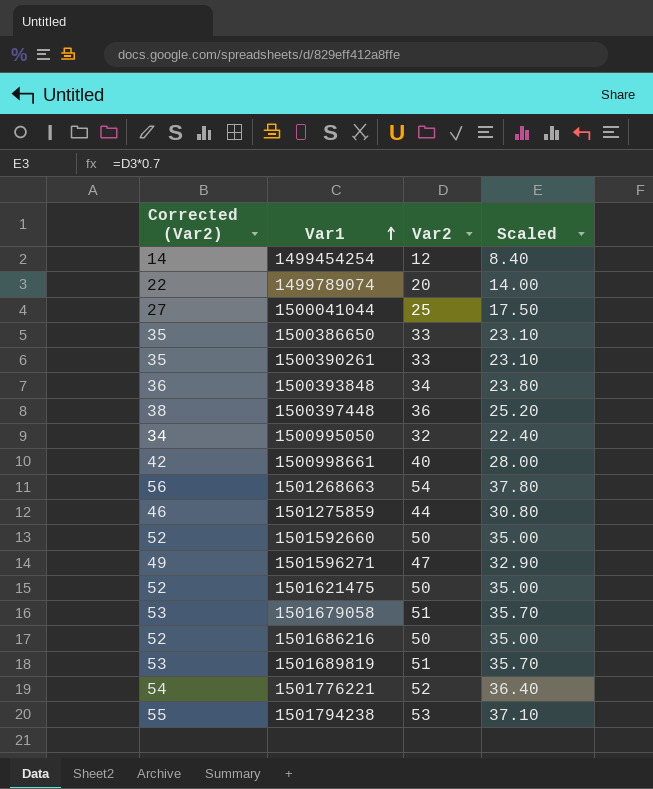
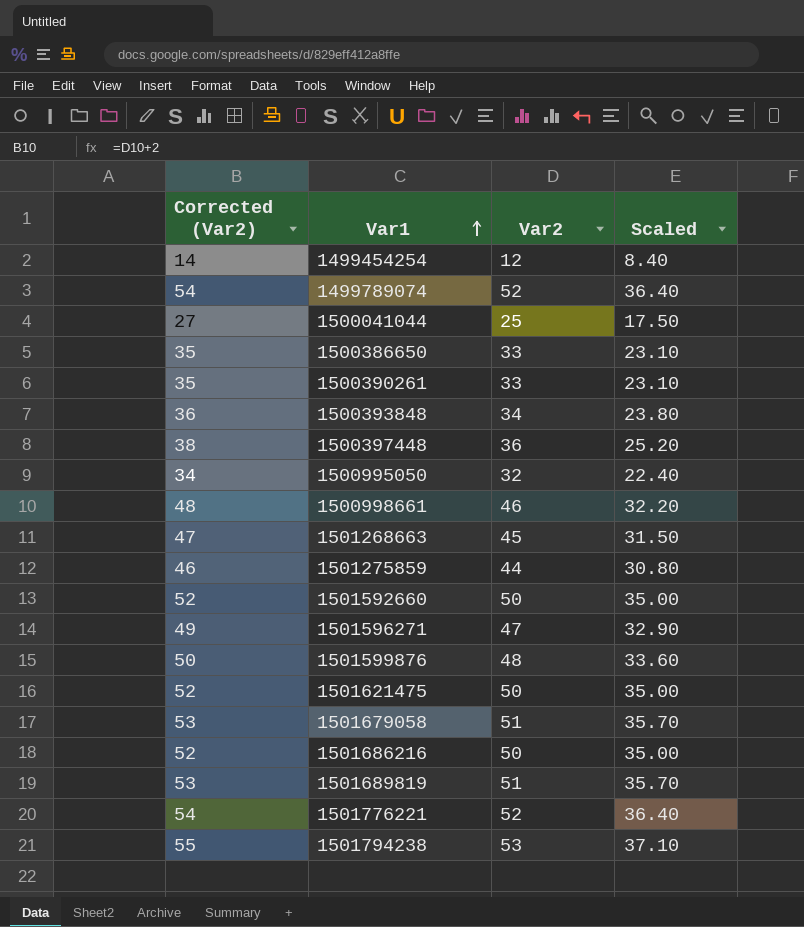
1499789074 | Corrected (Var2): 22 -> 54
1499789074 | Var2: 20 -> 52
1499789074 | Scaled: 14.00 -> 36.40
1500998661 | Corrected (Var2): 42 -> 48
1500998661 | Var2: 40 -> 46
1500998661 | Scaled: 28.00 -> 32.20
1501268663 | Corrected (Var2): 56 -> 47
1501268663 | Var2: 54 -> 45
1501268663 | Scaled: 37.80 -> 31.50
row 1501599876: none -> 50 | 48 | 33.60

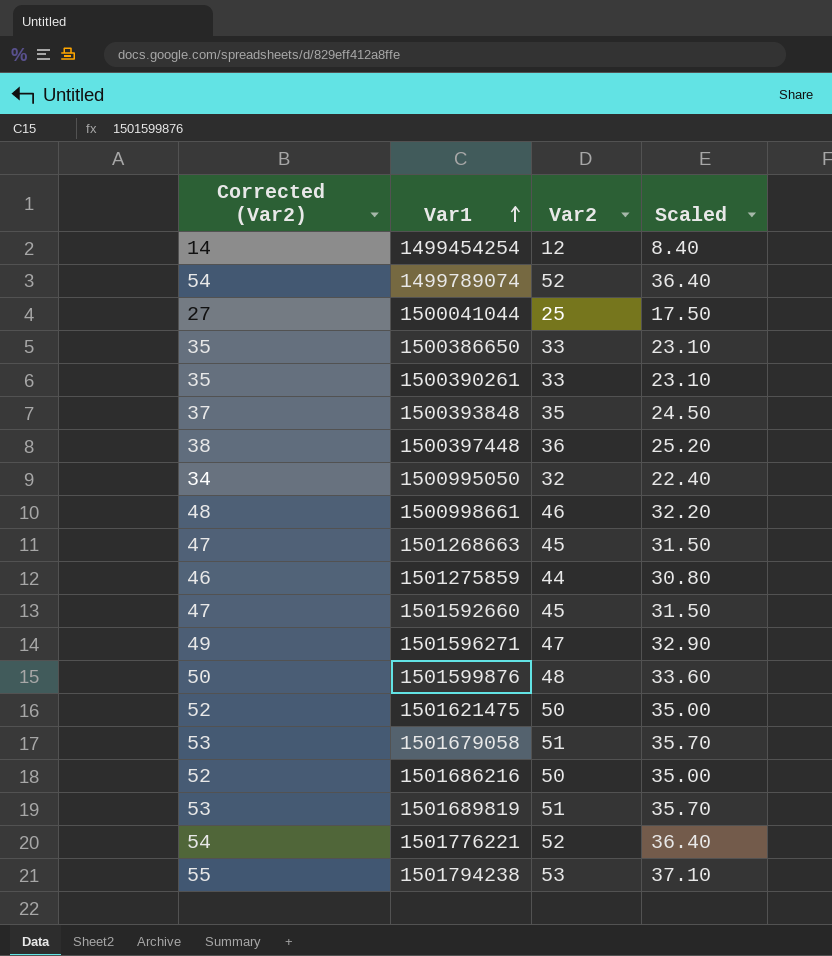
1500393848 | Corrected (Var2): 36 -> 37
1500393848 | Var2: 34 -> 35
1500393848 | Scaled: 23.80 -> 24.50
1501592660 | Corrected (Var2): 52 -> 47
1501592660 | Var2: 50 -> 45
1501592660 | Scaled: 35.00 -> 31.50

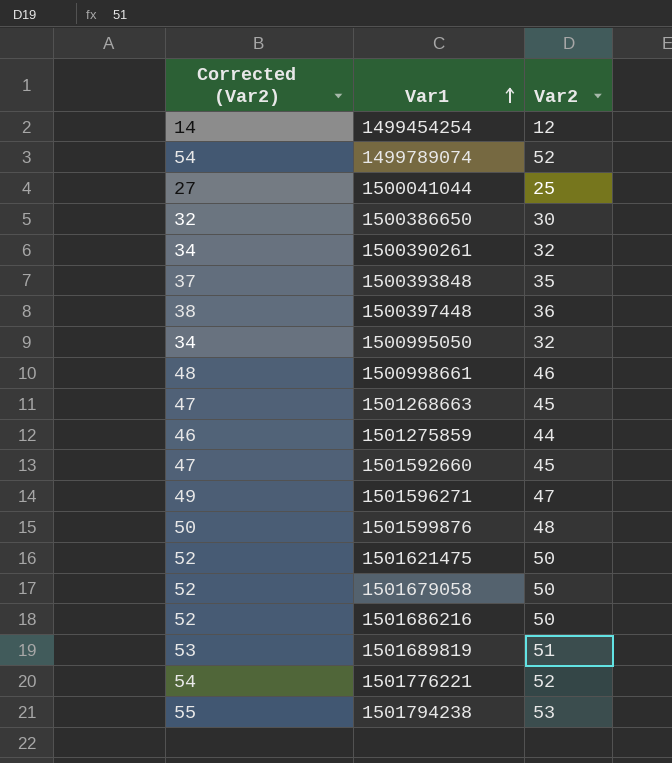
column Scaled | formula: [Var2] * 0.7 -> none
1500386650 | Corrected (Var2): 35 -> 32
1500386650 | Var2: 33 -> 30
1500390261 | Corrected (Var2): 35 -> 34
1500390261 | Var2: 33 -> 32
1501679058 | Corrected (Var2): 53 -> 52
1501679058 | Var2: 51 -> 50

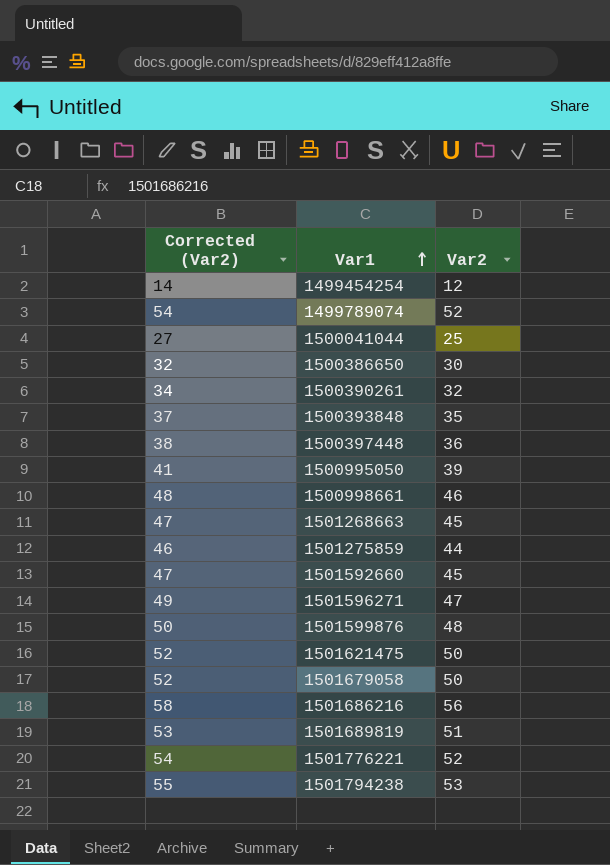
1500995050 | Corrected (Var2): 34 -> 41
1500995050 | Var2: 32 -> 39
1501686216 | Corrected (Var2): 52 -> 58
1501686216 | Var2: 50 -> 56

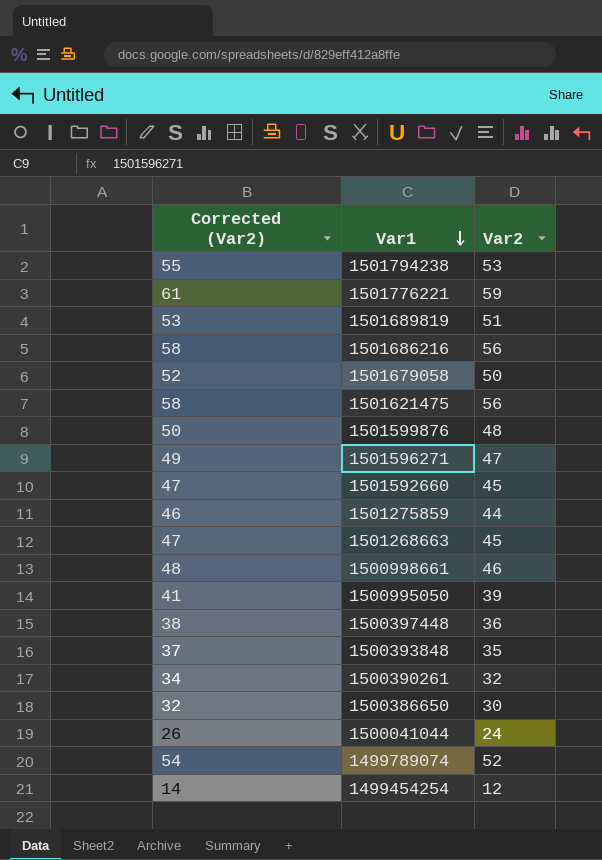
row order: Var1 ascending -> Var1 descending
1501776221 | Corrected (Var2): 54 -> 61
1501776221 | Var2: 52 -> 59
1501621475 | Corrected (Var2): 52 -> 58
1501621475 | Var2: 50 -> 56
1500041044 | Corrected (Var2): 27 -> 26
1500041044 | Var2: 25 -> 24

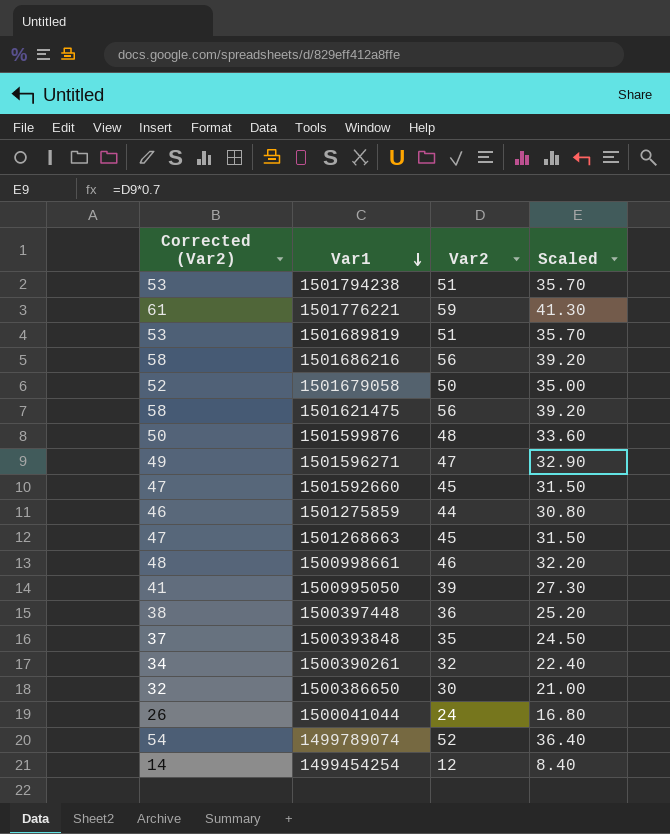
column Scaled | formula: none -> [Var2] * 0.7
1501794238 | Corrected (Var2): 55 -> 53
1501794238 | Var2: 53 -> 51

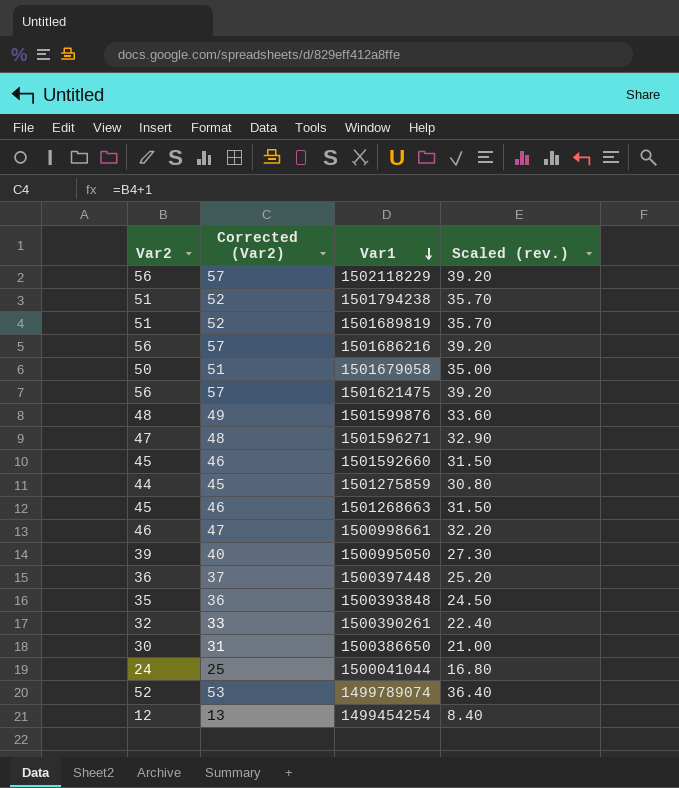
column Var2 | position: 3 -> 1
column Corrected (Var2) | formula: [Var2] + 2 -> [Var2] + 1
column name: Scaled -> Scaled (rev.)
row 1501776221: 61 | 59 | 41.30 -> none
row 1502118229: none -> 56 | 57 | 39.20

